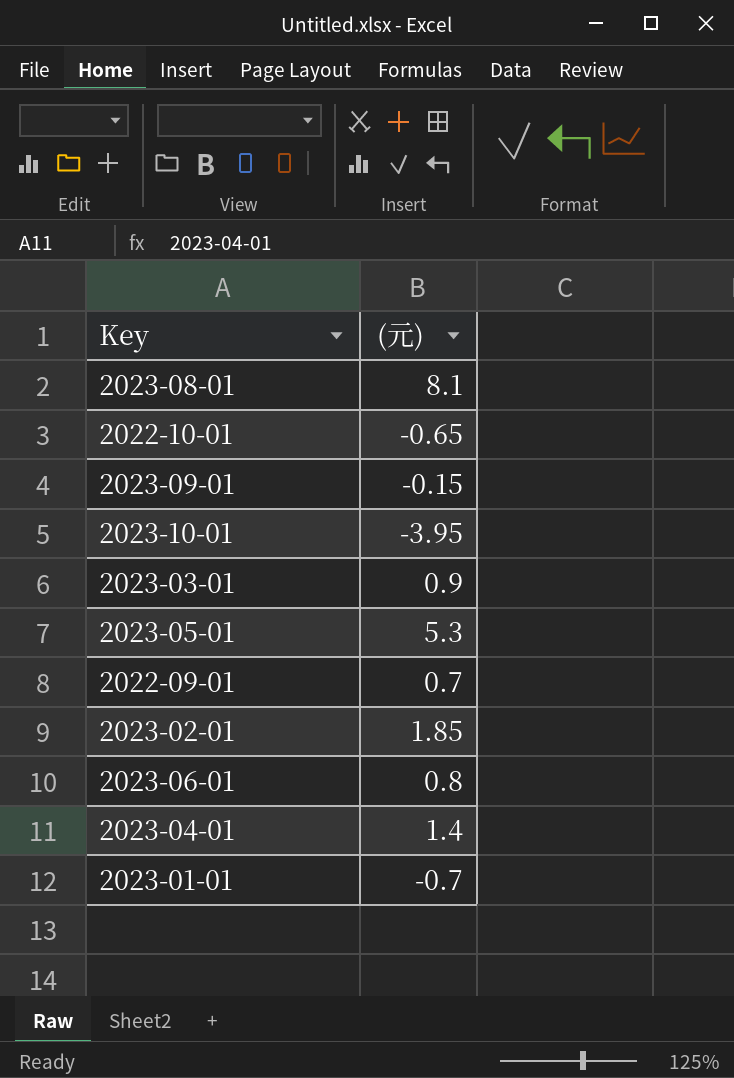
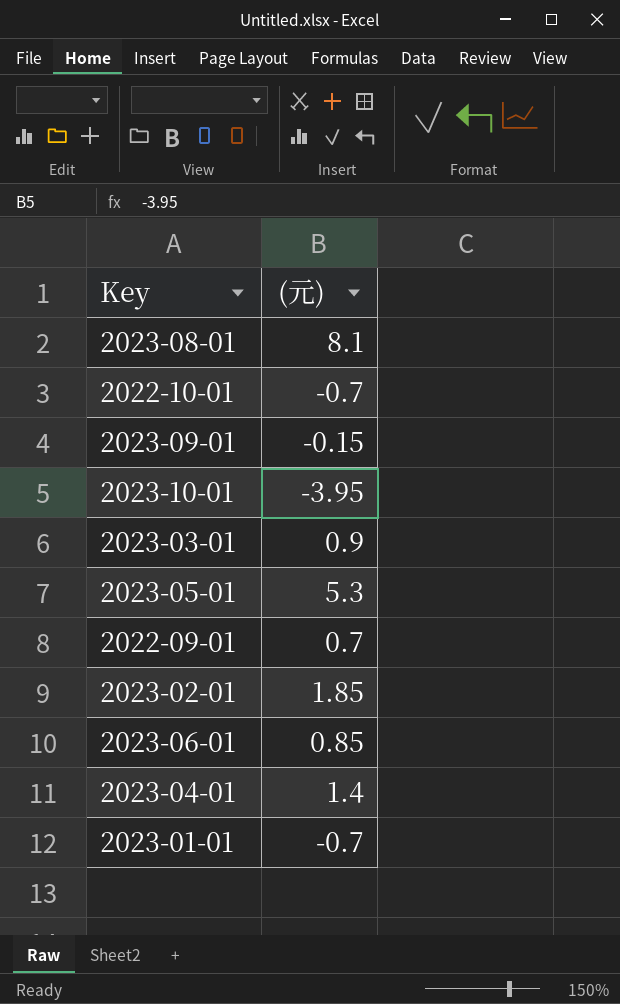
2022-10-01 | (元): -0.65 -> -0.7
2023-06-01 | (元): 0.8 -> 0.85

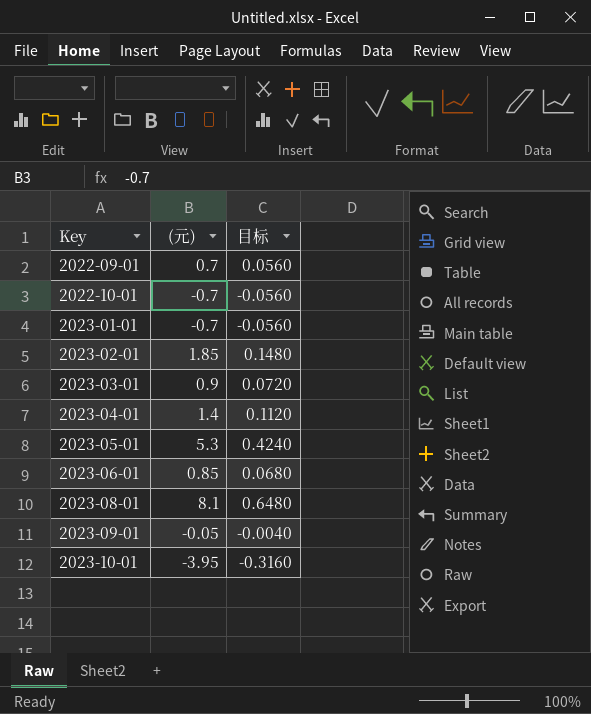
row order: none -> Key ascending
column 目标 | formula: none -> [(元)] * 0.08
2023-09-01 | (元): -0.15 -> -0.05

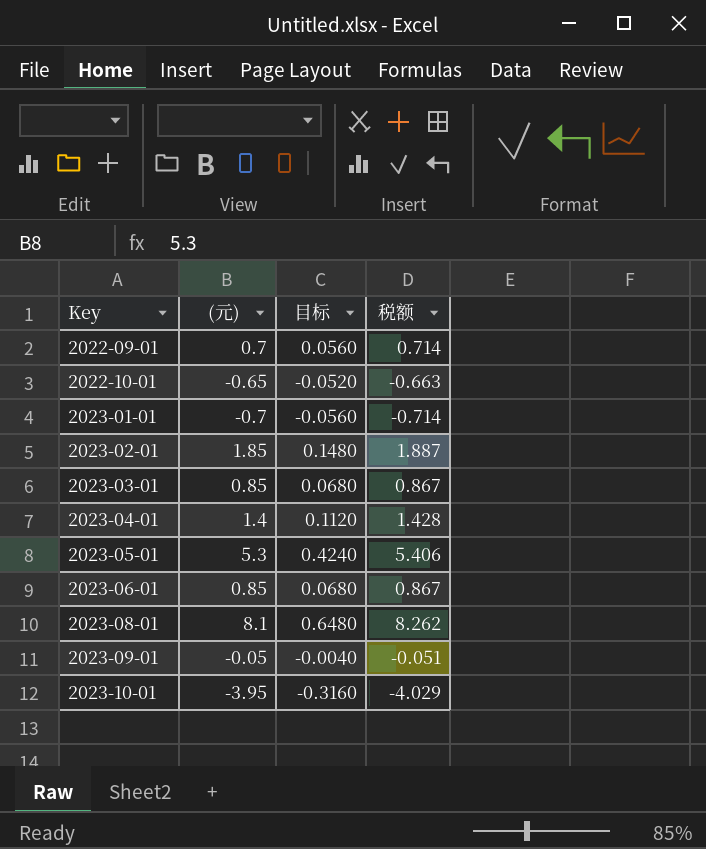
column 税额 | formula: none -> [(元)] * 1.02
2022-10-01 | (元): -0.7 -> -0.65
2022-10-01 | 目标: -0.0560 -> -0.0520
2023-03-01 | (元): 0.9 -> 0.85
2023-03-01 | 目标: 0.0720 -> 0.0680

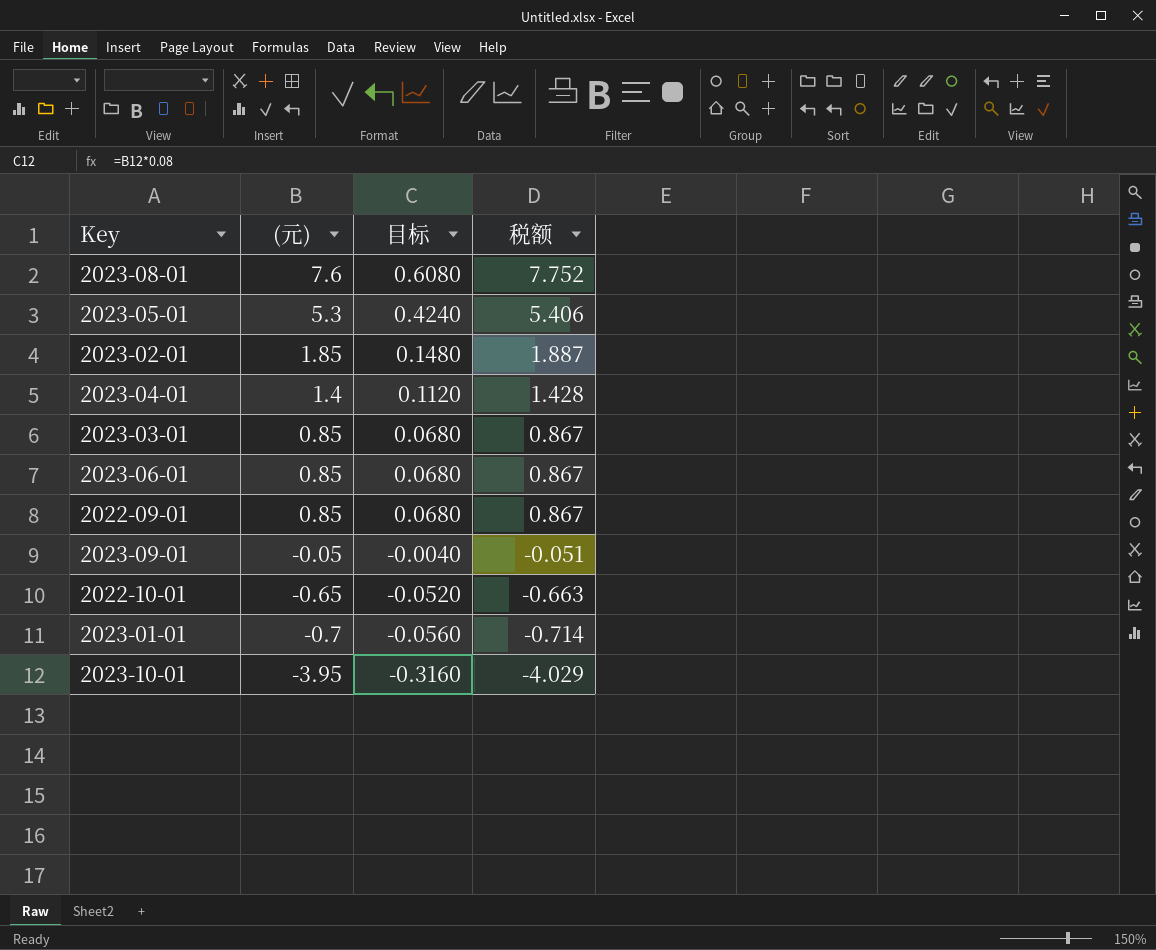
row order: Key ascending -> (元) descending
2023-08-01 | (元): 8.1 -> 7.6
2023-08-01 | 目标: 0.6480 -> 0.6080
2023-08-01 | 税额: 8.262 -> 7.752
2022-09-01 | (元): 0.7 -> 0.85
2022-09-01 | 目标: 0.0560 -> 0.0680
2022-09-01 | 税额: 0.714 -> 0.867

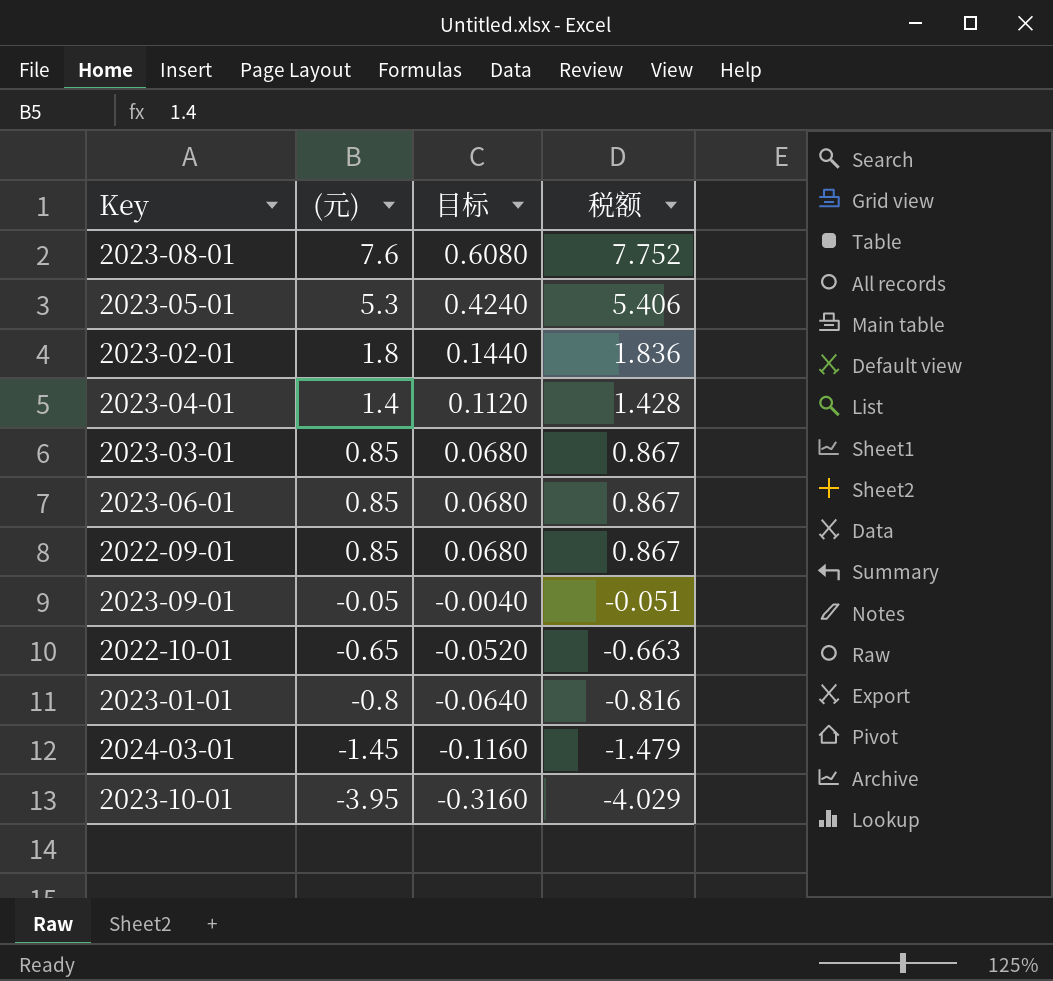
2023-02-01 | (元): 1.85 -> 1.8
2023-02-01 | 目标: 0.1480 -> 0.1440
2023-02-01 | 税额: 1.887 -> 1.836
2023-01-01 | (元): -0.7 -> -0.8
2023-01-01 | 目标: -0.0560 -> -0.0640
2023-01-01 | 税额: -0.714 -> -0.816
row 2024-03-01: none -> -1.45 | -0.1160 | -1.479

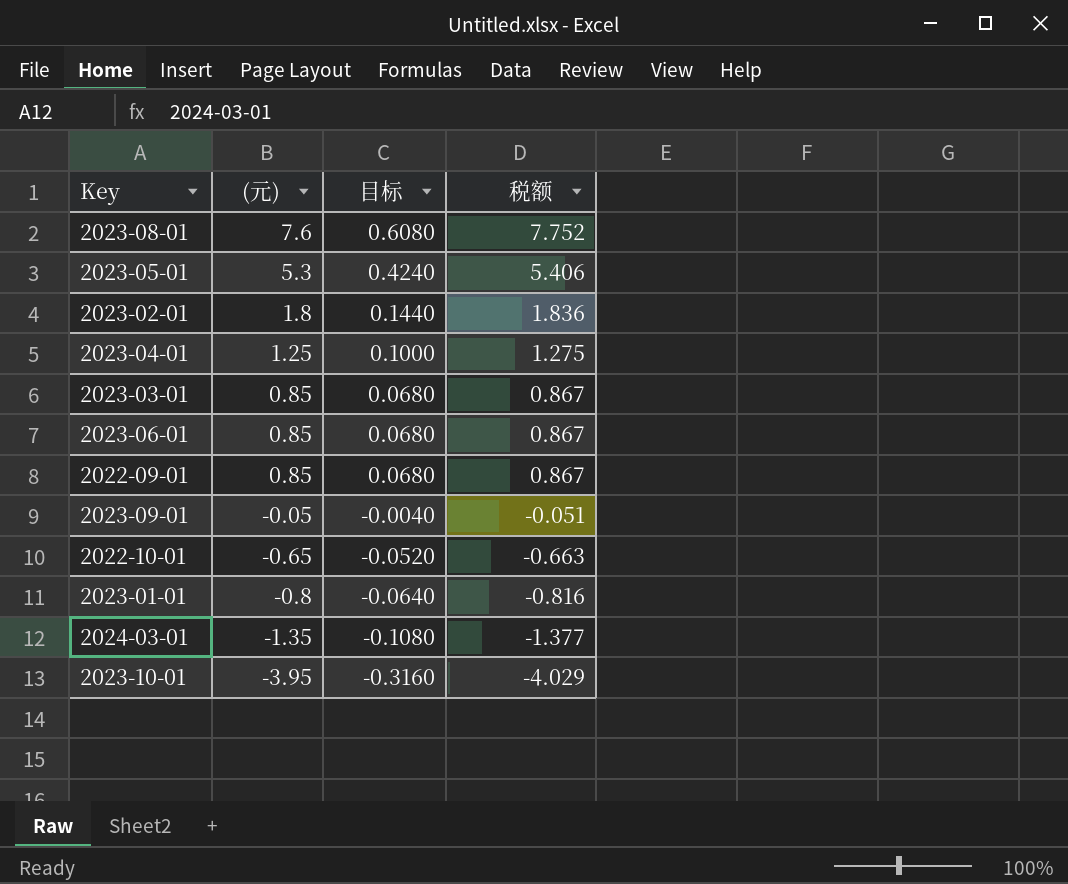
2023-04-01 | (元): 1.4 -> 1.25
2023-04-01 | 目标: 0.1120 -> 0.1000
2023-04-01 | 税额: 1.428 -> 1.275
2024-03-01 | (元): -1.45 -> -1.35
2024-03-01 | 目标: -0.1160 -> -0.1080
2024-03-01 | 税额: -1.479 -> -1.377

